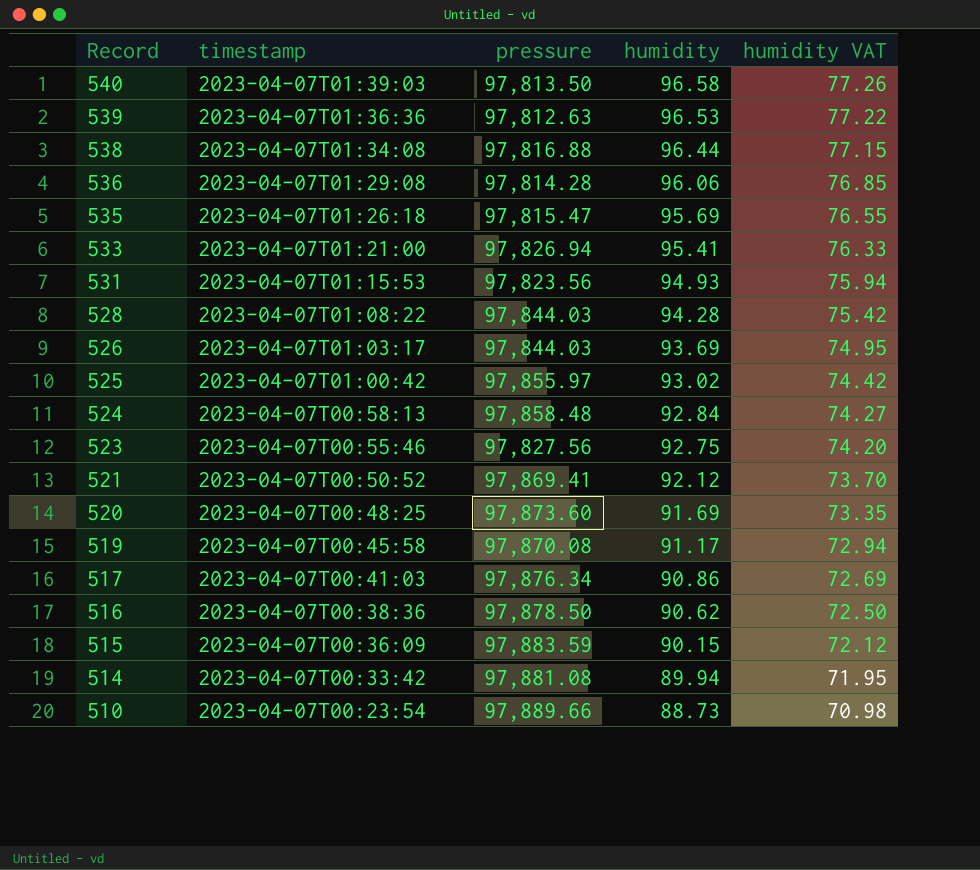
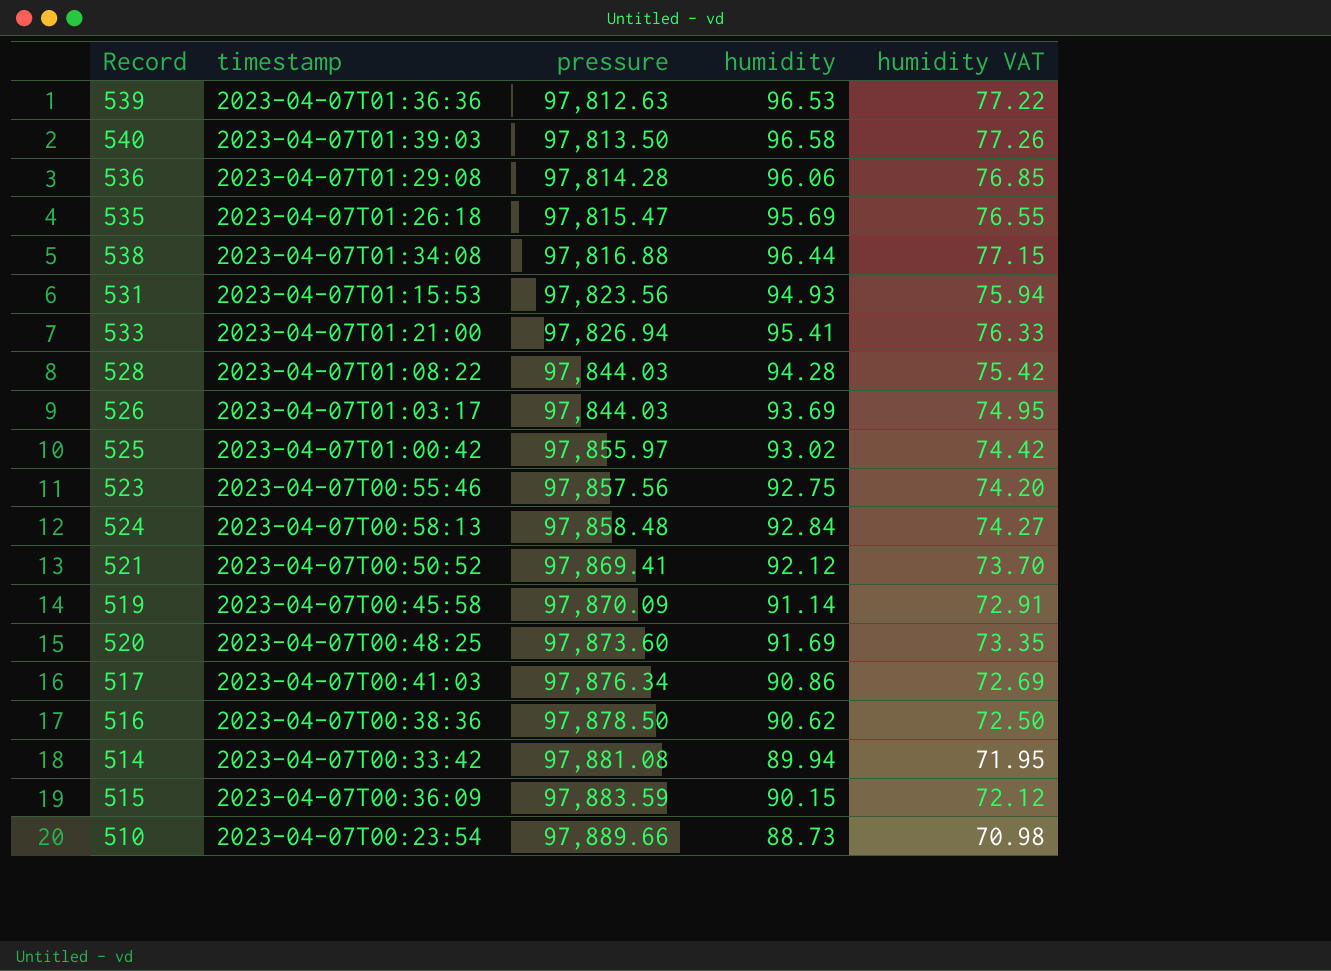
row order: Record descending -> pressure ascending
523 | pressure: 97,827.56 -> 97,857.56
519 | pressure: 97,870.08 -> 97,870.09
519 | humidity: 91.17 -> 91.14
519 | humidity VAT: 72.94 -> 72.91

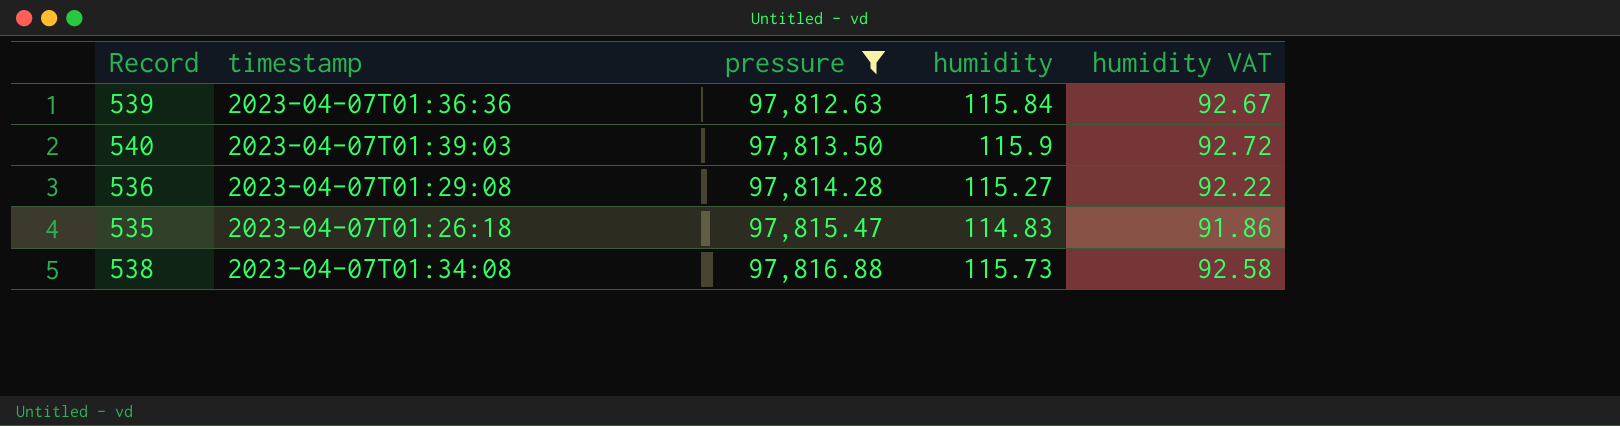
filter: none -> pressure <= 97,816.88
539 | humidity: 96.53 -> 115.84
539 | humidity VAT: 77.22 -> 92.67
540 | humidity: 96.58 -> 115.9
540 | humidity VAT: 77.26 -> 92.72
536 | humidity: 96.06 -> 115.27
536 | humidity VAT: 76.85 -> 92.22
535 | humidity: 95.69 -> 114.83
535 | humidity VAT: 76.55 -> 91.86
538 | humidity: 96.44 -> 115.73
538 | humidity VAT: 77.15 -> 92.58

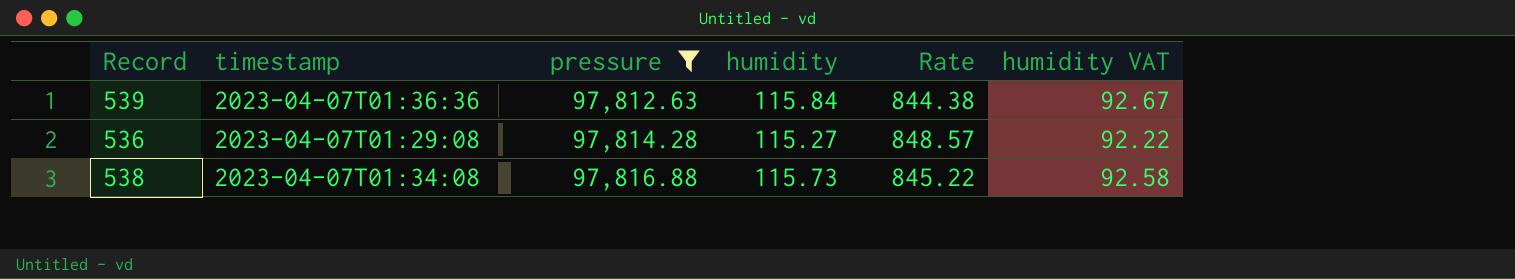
column Rate | formula: none -> [pressure] / [humidity]
row 540: 2023-04-07T01:39:03 | 97,813.50 | 115.9 | 92.72 -> none
row 535: 2023-04-07T01:26:18 | 97,815.47 | 114.83 | 91.86 -> none

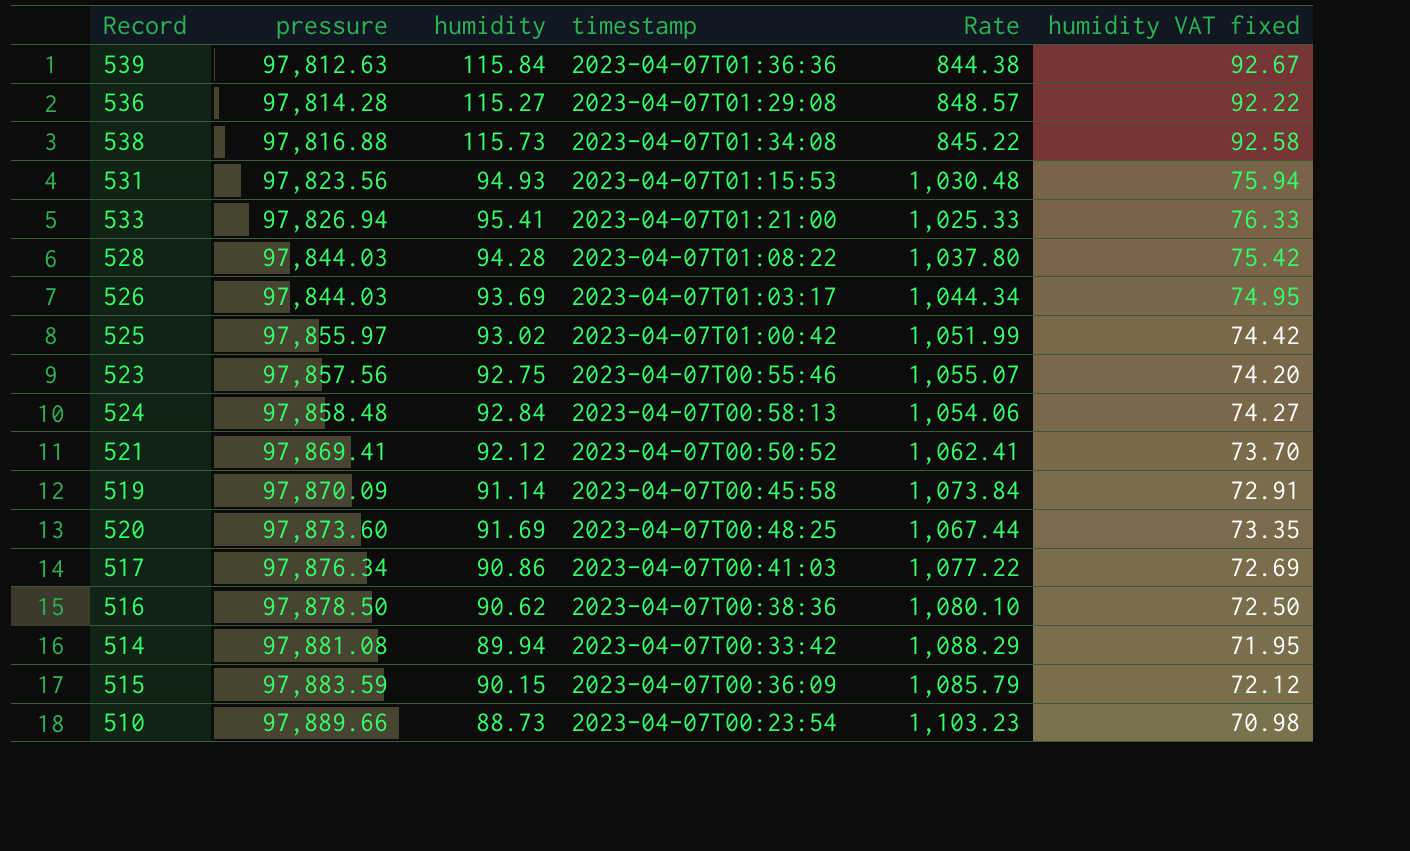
filter: pressure <= 97,816.88 -> none
column timestamp | position: 2 -> 4
column name: humidity VAT -> humidity VAT fixed

